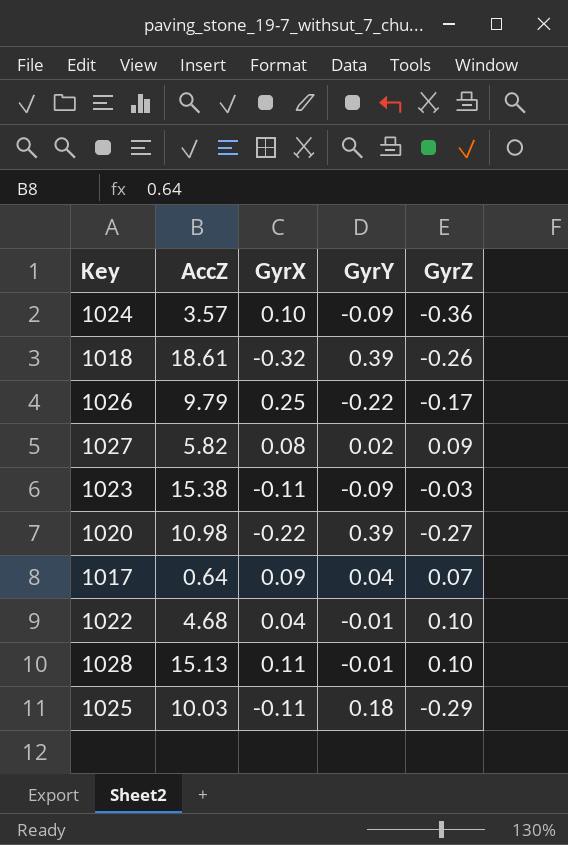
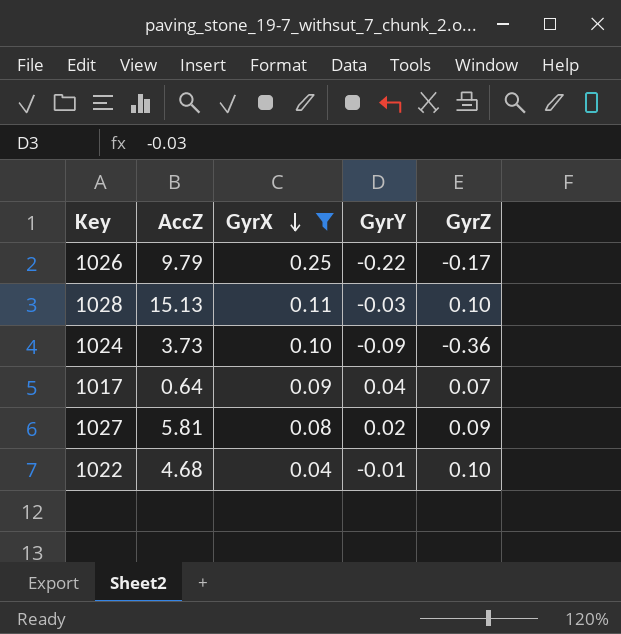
filter: none -> GyrX >= 0.04
row order: none -> GyrX descending
1028 | GyrY: -0.01 -> -0.03
1024 | AccZ: 3.57 -> 3.73
1027 | AccZ: 5.82 -> 5.81

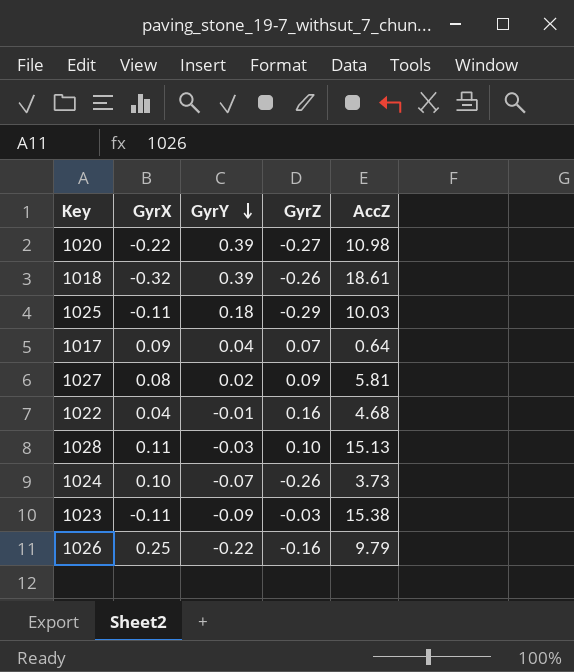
filter: GyrX >= 0.04 -> none
row order: GyrX descending -> GyrY descending
column AccZ | position: 2 -> 5
1022 | GyrZ: 0.10 -> 0.16
1024 | GyrY: -0.09 -> -0.07
1024 | GyrZ: -0.36 -> -0.26
1026 | GyrZ: -0.17 -> -0.16

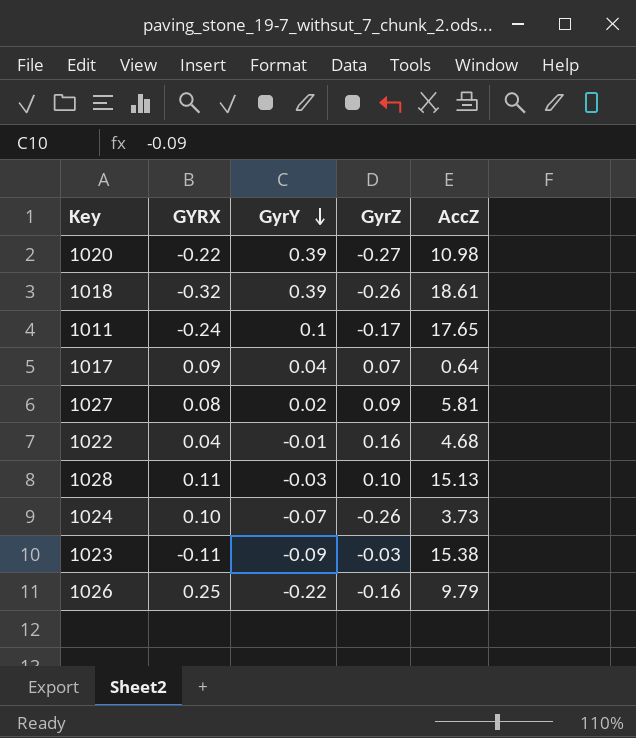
column name: GyrX -> GYRX
row 1025: -0.11 | 0.18 | -0.29 | 10.03 -> none
row 1011: none -> -0.24 | 0.1 | -0.17 | 17.65

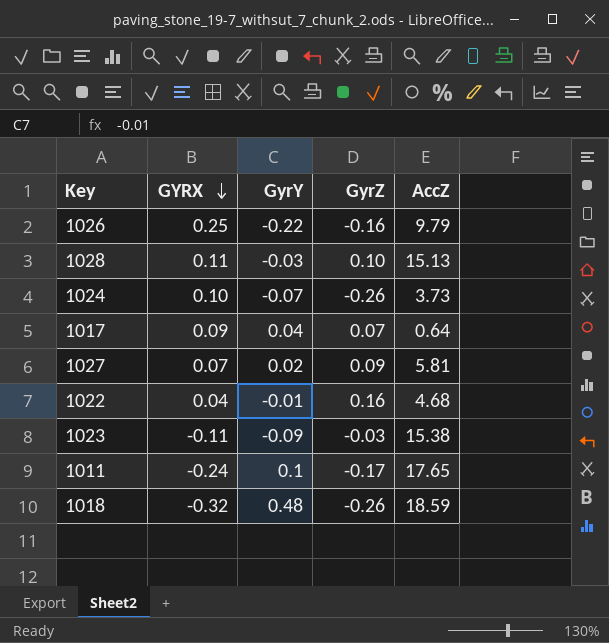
row order: GyrY descending -> GYRX descending
row 1020: -0.22 | 0.39 | -0.27 | 10.98 -> none
1027 | GYRX: 0.08 -> 0.07
1018 | GyrY: 0.39 -> 0.48
1018 | AccZ: 18.61 -> 18.59

